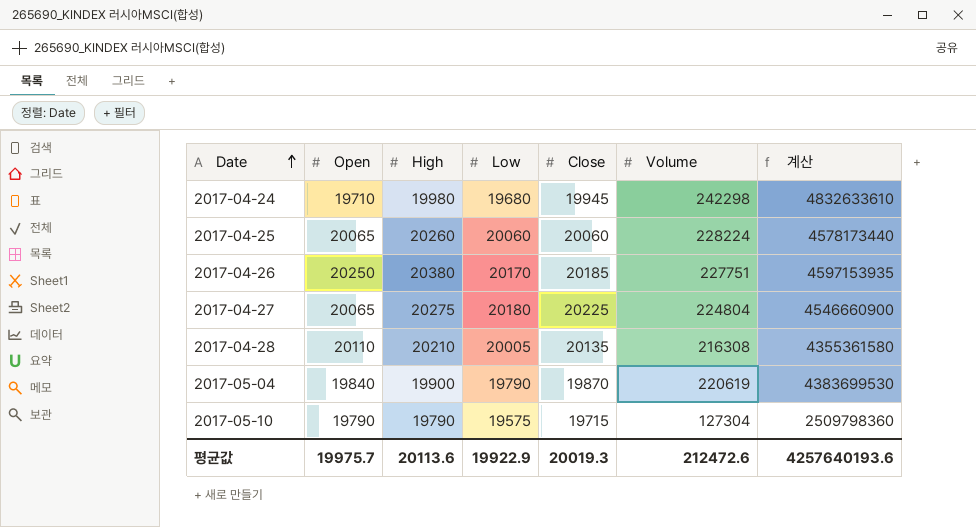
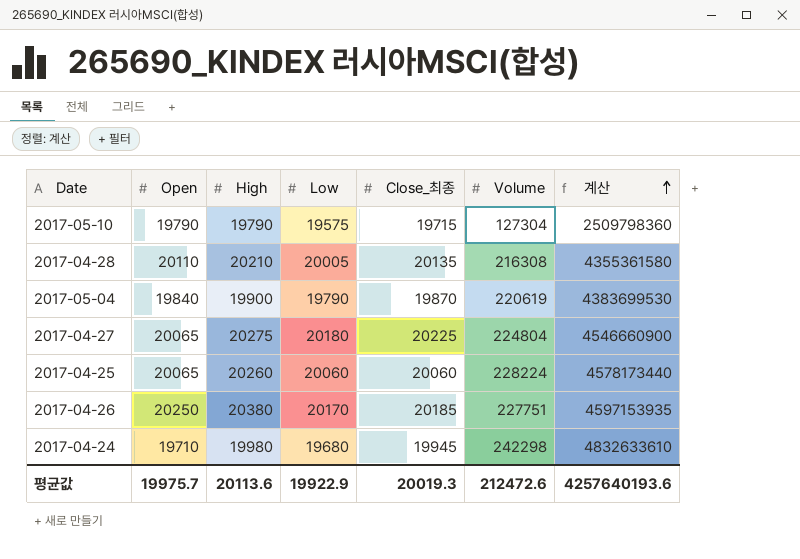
row order: Date ascending -> 계산 ascending
column name: Close -> Close_최종

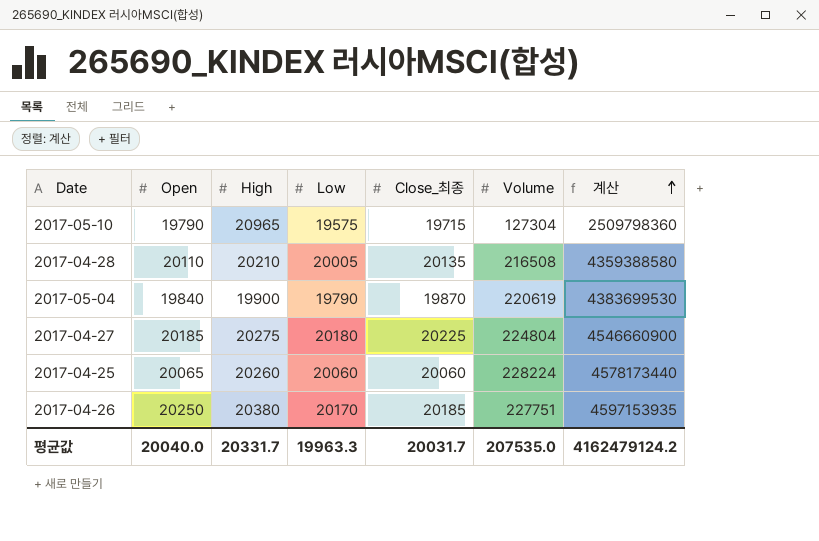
row 2017-04-24: 19710 | 19980 | 19680 | 19945 | 242298 | 4832633610 -> none
2017-05-10 | High: 19790 -> 20965
2017-04-28 | Volume: 216308 -> 216508
2017-04-28 | 계산: 4355361580 -> 4359388580
2017-04-27 | Open: 20065 -> 20185
평균값 | Open: 19975.7 -> 20040.0
평균값 | High: 20113.6 -> 20331.7
평균값 | Low: 19922.9 -> 19963.3
평균값 | Close_최종: 20019.3 -> 20031.7
평균값 | Volume: 212472.6 -> 207535.0
평균값 | 계산: 4257640193.6 -> 4162479124.2

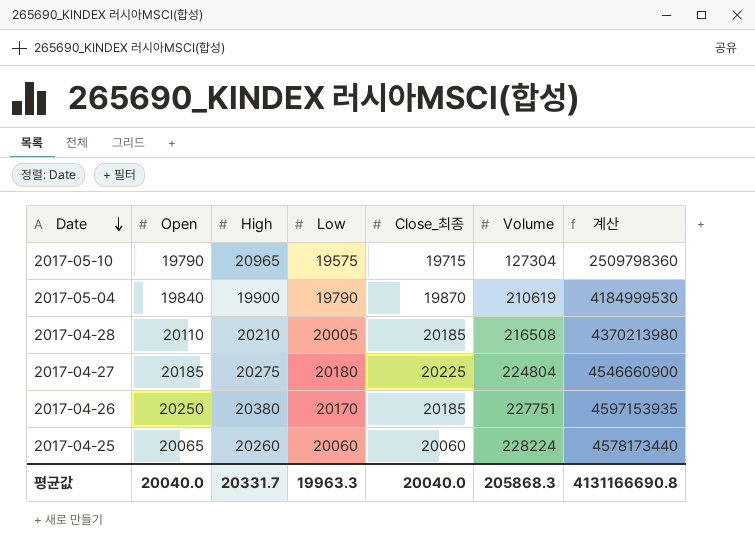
row order: 계산 ascending -> Date descending
2017-05-04 | Volume: 220619 -> 210619
2017-05-04 | 계산: 4383699530 -> 4184999530
2017-04-28 | Close_최종: 20135 -> 20185
2017-04-28 | 계산: 4359388580 -> 4370213980
평균값 | Close_최종: 20031.7 -> 20040.0
평균값 | Volume: 207535.0 -> 205868.3
평균값 | 계산: 4162479124.2 -> 4131166690.8

